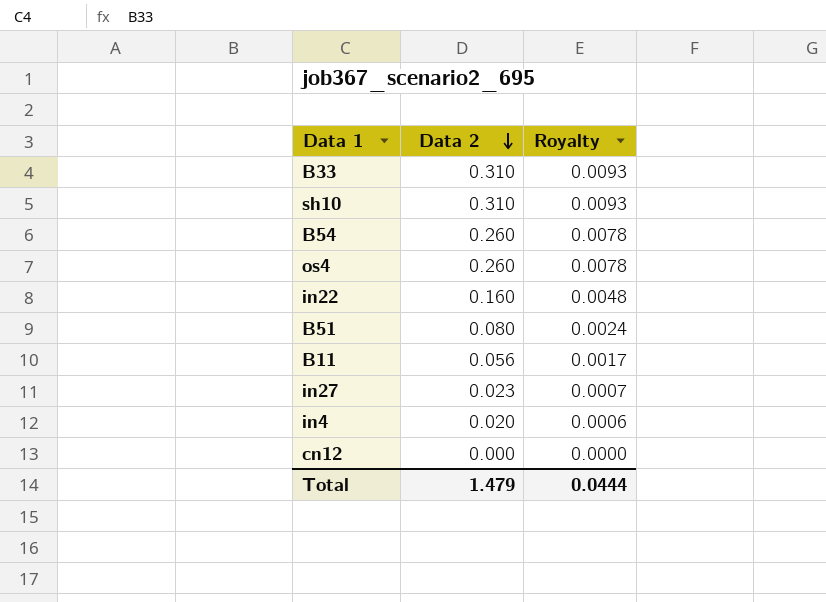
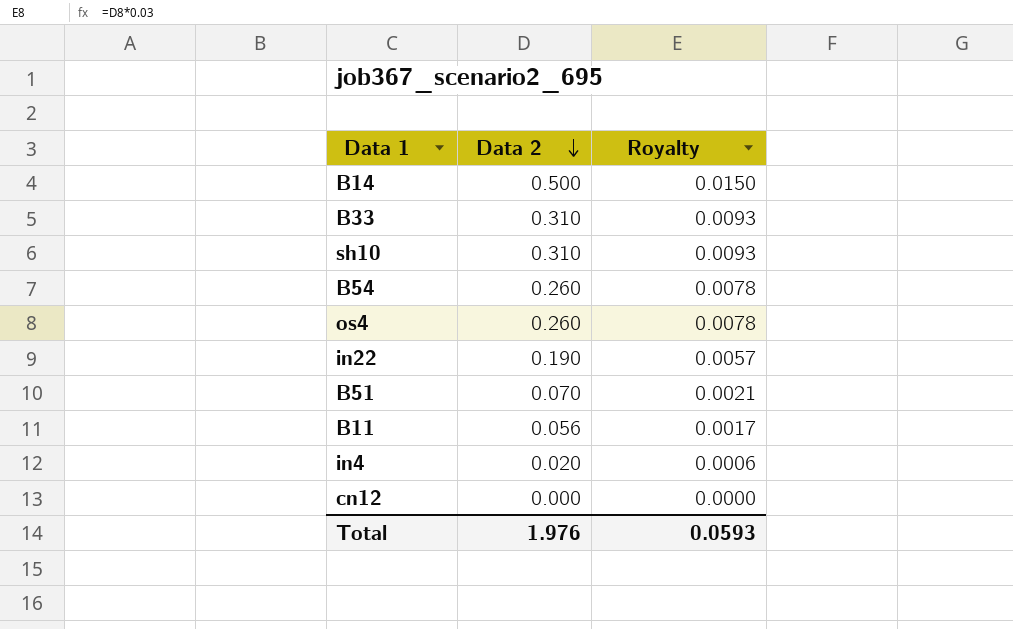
row in27: 0.023 | 0.0007 -> none
row B14: none -> 0.500 | 0.0150
in22 | Data 2: 0.160 -> 0.190
in22 | Royalty: 0.0048 -> 0.0057
B51 | Data 2: 0.080 -> 0.070
B51 | Royalty: 0.0024 -> 0.0021
Total | Data 2: 1.479 -> 1.976
Total | Royalty: 0.0444 -> 0.0593

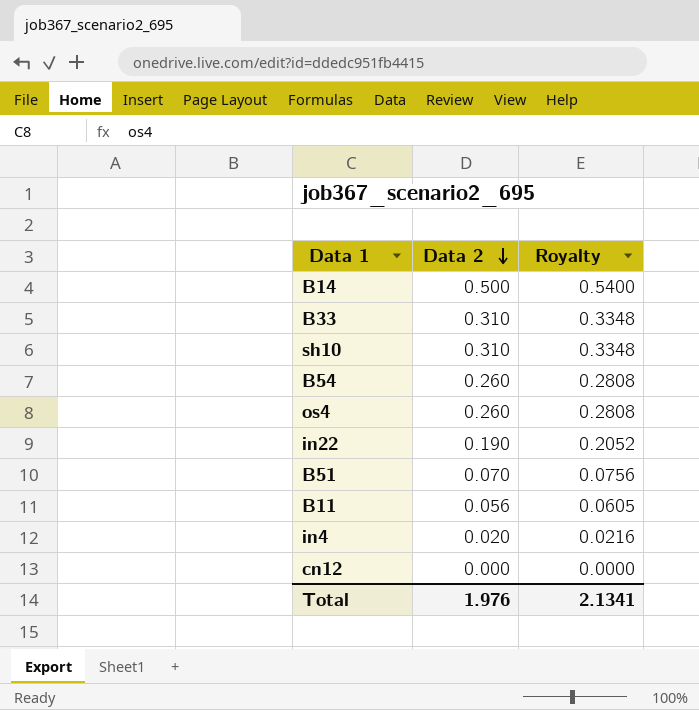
column Royalty | formula: [Data 2] * 0.03 -> [Data 2] * 1.08
Total | Royalty: 0.0593 -> 2.1341

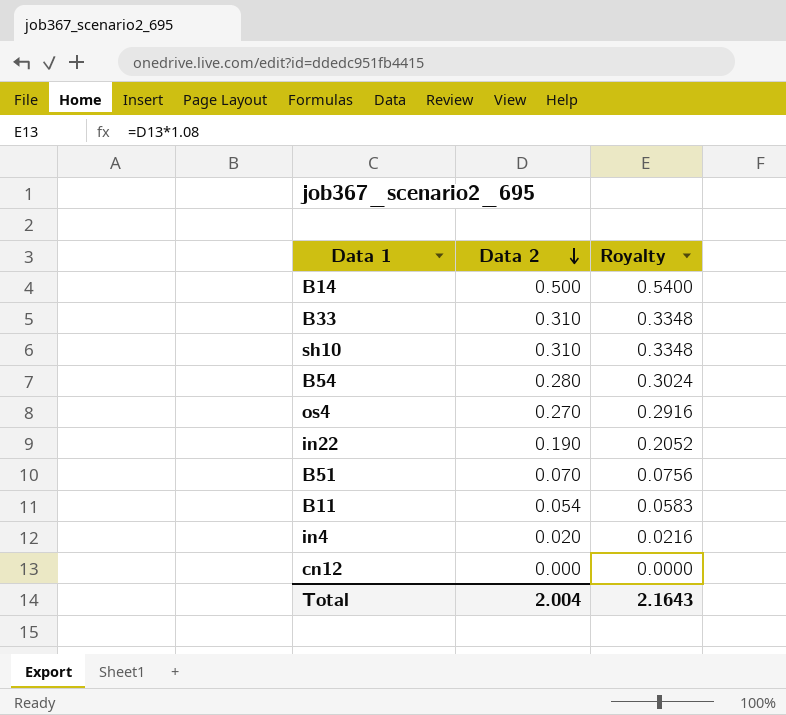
B54 | Data 2: 0.260 -> 0.280
B54 | Royalty: 0.2808 -> 0.3024
os4 | Data 2: 0.260 -> 0.270
os4 | Royalty: 0.2808 -> 0.2916
B11 | Data 2: 0.056 -> 0.054
B11 | Royalty: 0.0605 -> 0.0583
Total | Data 2: 1.976 -> 2.004
Total | Royalty: 2.1341 -> 2.1643

